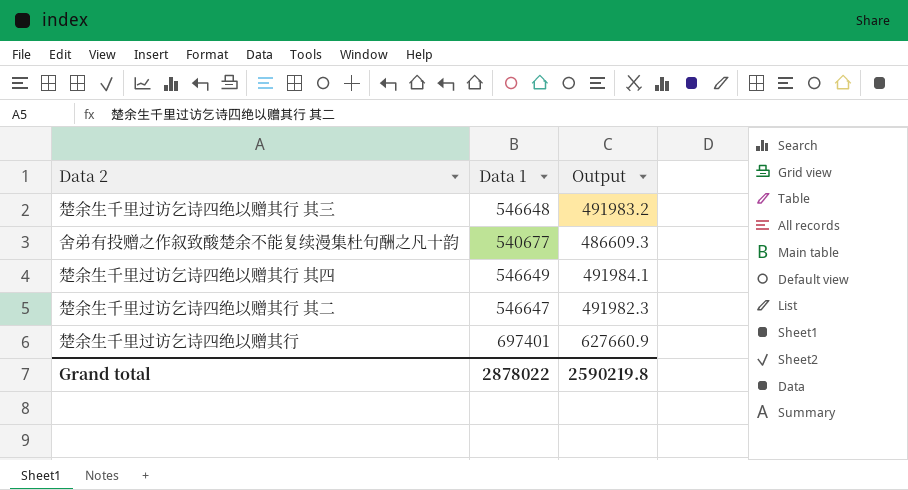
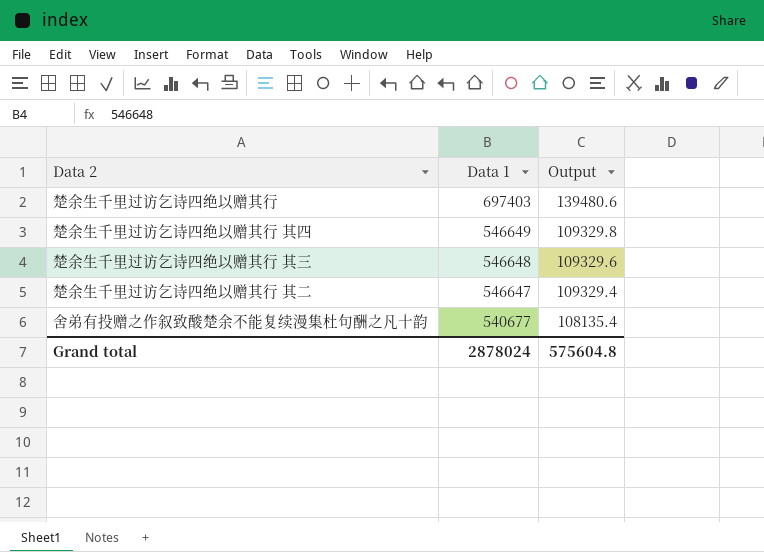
row order: none -> Data 1 descending
column Output | formula: [Data 1] * 0.9 -> [Data 1] * 0.2
楚余生千里过访乞诗四绝以赠其行 | Data 1: 697401 -> 697403
Grand total | Data 1: 2878022 -> 2878024
Grand total | Output: 2590219.8 -> 575604.8

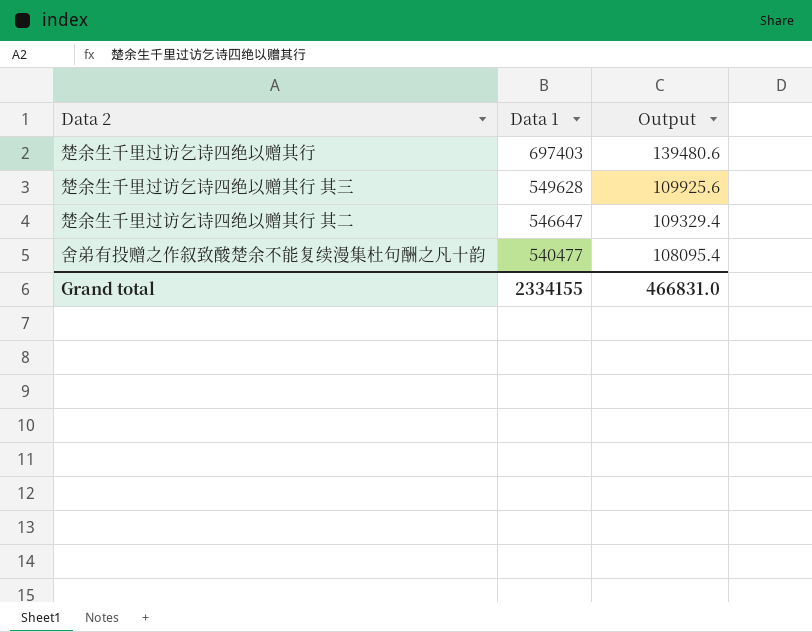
row 楚余生千里过访乞诗四绝以赠其行 其四: 546649 | 109329.8 -> none
楚余生千里过访乞诗四绝以赠其行 其三 | Data 1: 546648 -> 549628
楚余生千里过访乞诗四绝以赠其行 其三 | Output: 109329.6 -> 109925.6
舍弟有投赠之作叙致酸楚余不能复续漫集杜句酬之凡十韵 | Data 1: 540677 -> 540477
舍弟有投赠之作叙致酸楚余不能复续漫集杜句酬之凡十韵 | Output: 108135.4 -> 108095.4
Grand total | Data 1: 2878024 -> 2334155
Grand total | Output: 575604.8 -> 466831.0

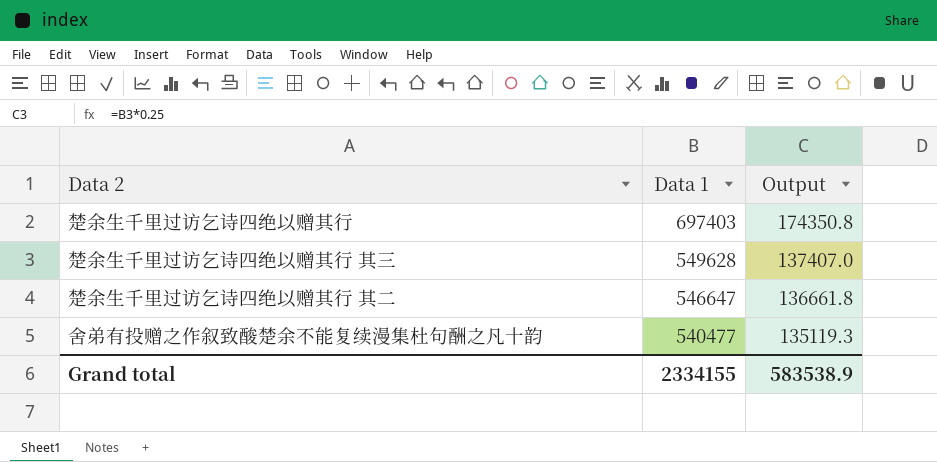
column Output | formula: [Data 1] * 0.2 -> [Data 1] * 0.25
Grand total | Output: 466831.0 -> 583538.9

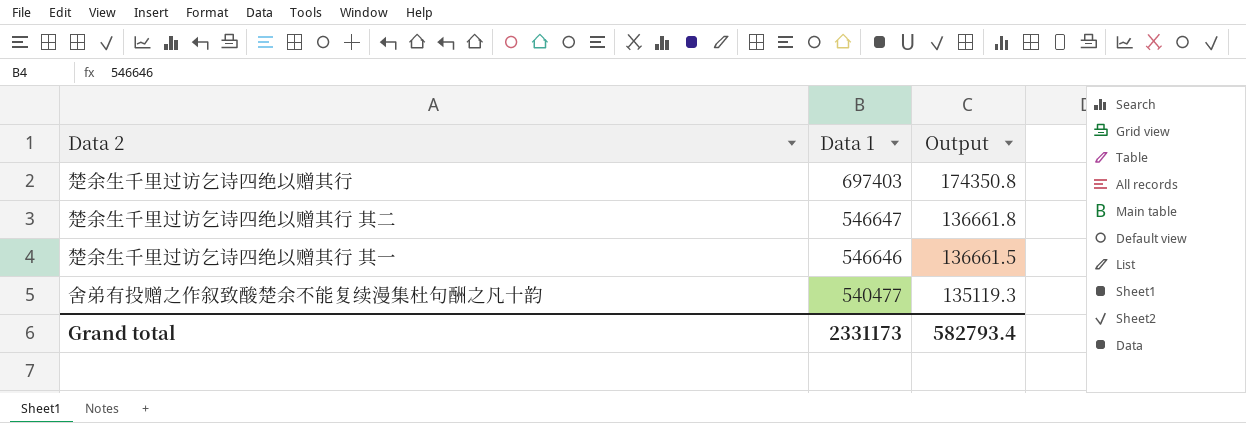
row 楚余生千里过访乞诗四绝以赠其行 其三: 549628 | 137407.0 -> none
row 楚余生千里过访乞诗四绝以赠其行 其一: none -> 546646 | 136661.5
Grand total | Data 1: 2334155 -> 2331173
Grand total | Output: 583538.9 -> 582793.4

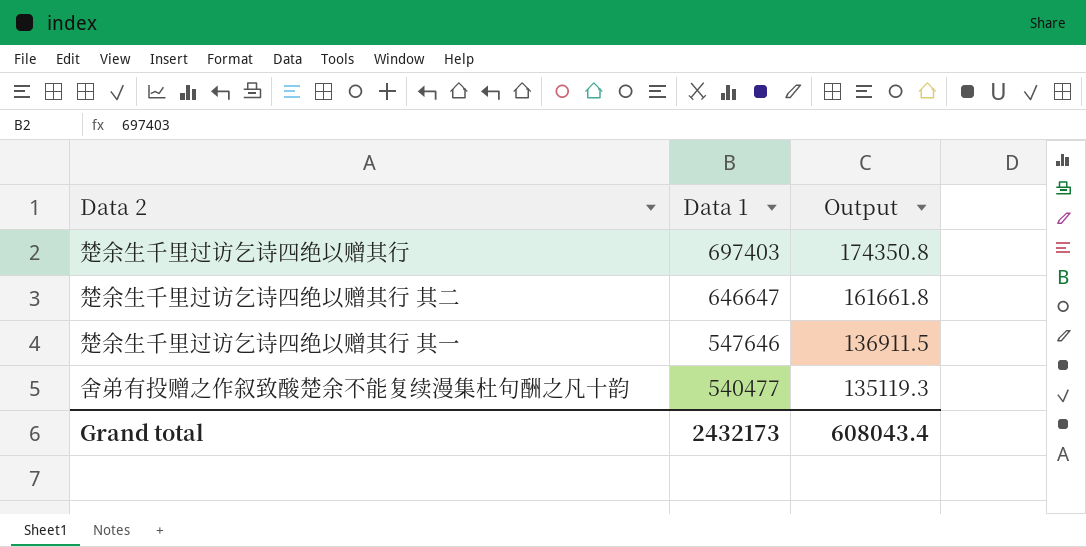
楚余生千里过访乞诗四绝以赠其行 其二 | Data 1: 546647 -> 646647
楚余生千里过访乞诗四绝以赠其行 其二 | Output: 136661.8 -> 161661.8
楚余生千里过访乞诗四绝以赠其行 其一 | Data 1: 546646 -> 547646
楚余生千里过访乞诗四绝以赠其行 其一 | Output: 136661.5 -> 136911.5
Grand total | Data 1: 2331173 -> 2432173
Grand total | Output: 582793.4 -> 608043.4

